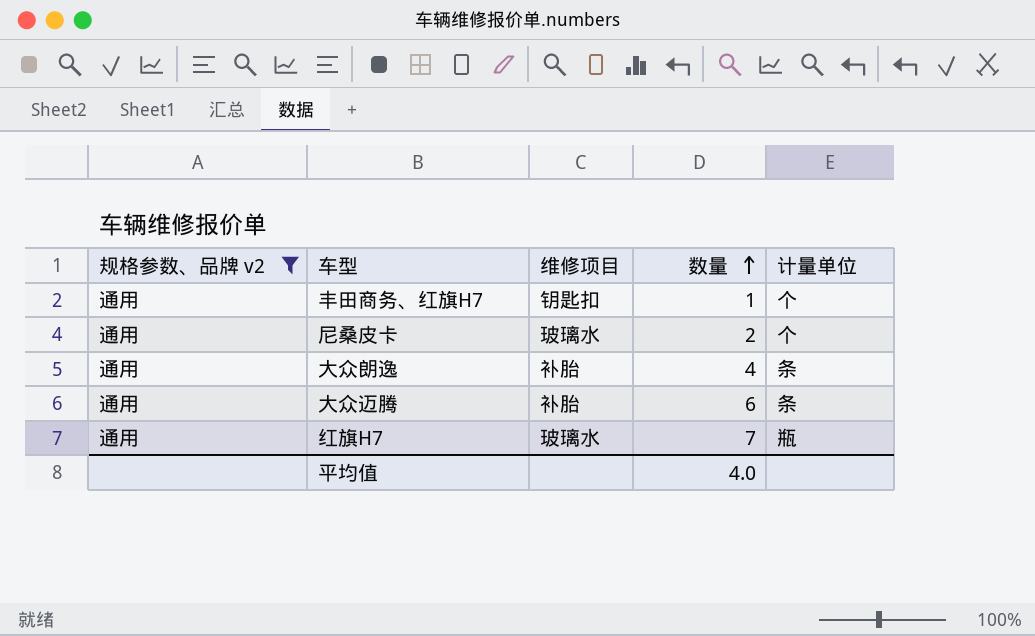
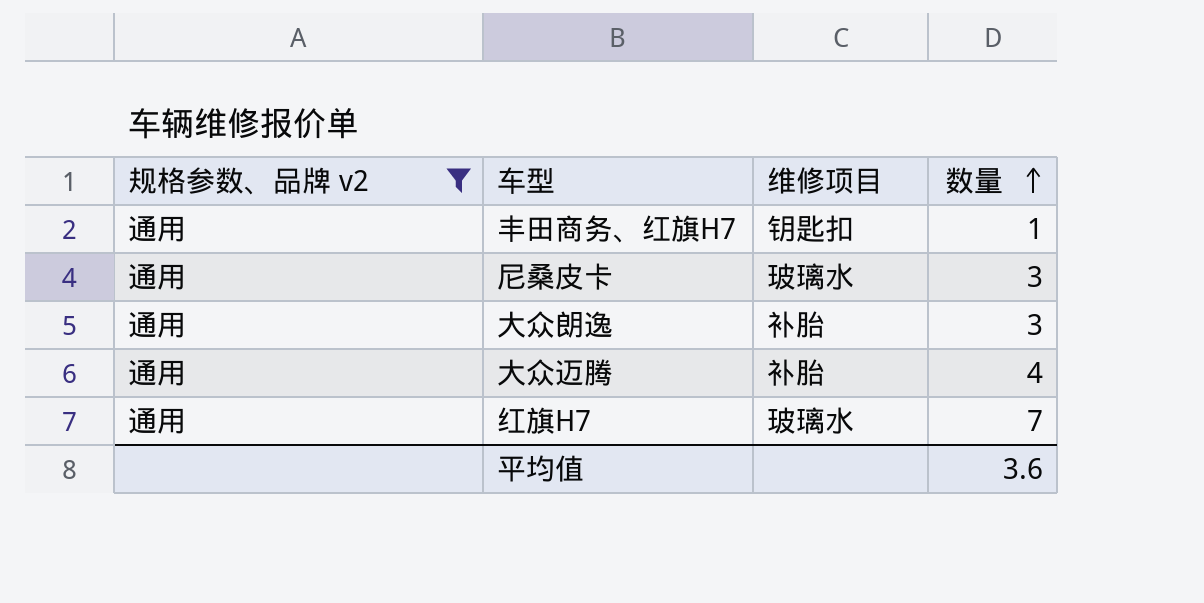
column 计量单位 | position: 5 -> none
尼桑皮卡 | 数量: 2 -> 3
大众朗逸 | 数量: 4 -> 3
大众迈腾 | 数量: 6 -> 4
平均值 | 数量: 4.0 -> 3.6

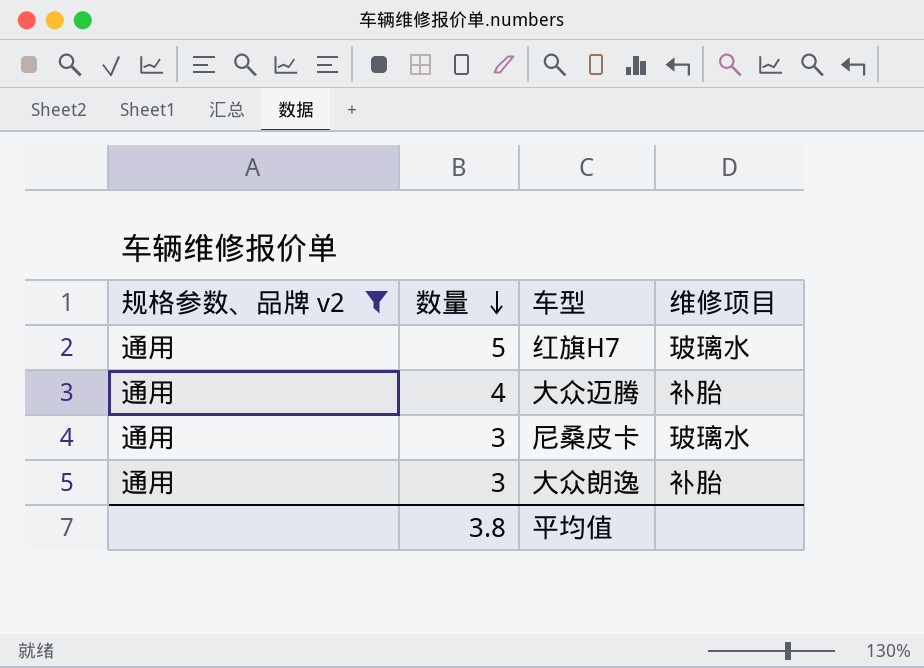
row order: 数量 ascending -> 数量 descending
column 数量 | position: 4 -> 2
row 丰田商务、红旗H7: 通用 | 钥匙扣 | 1 -> none
红旗H7 | 数量: 7 -> 5
平均值 | 数量: 3.6 -> 3.8

